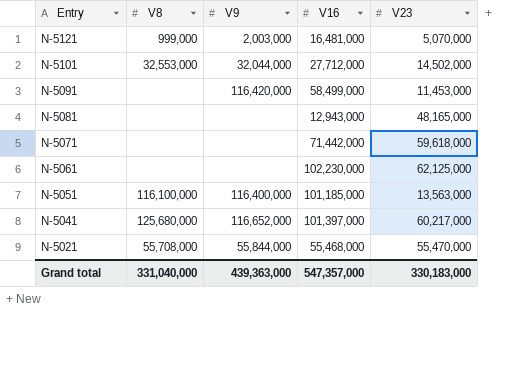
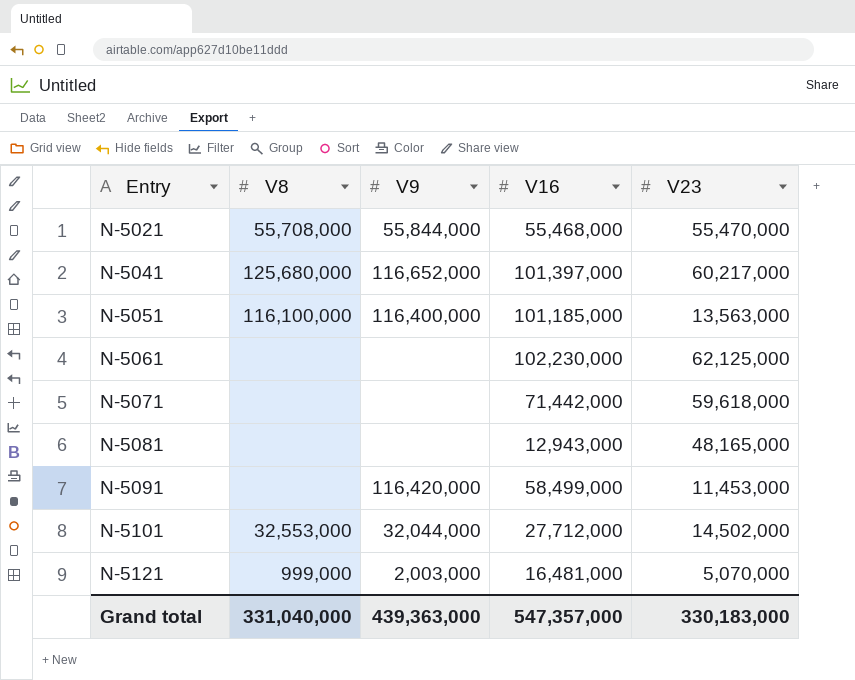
row order: Entry descending -> Entry ascending

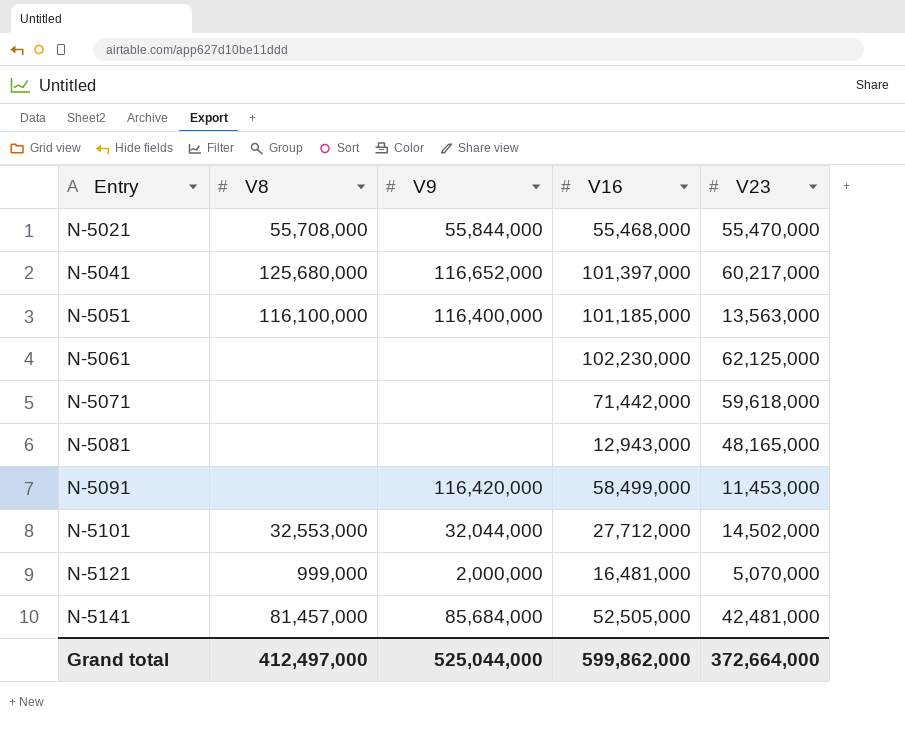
N-5121 | V9: 2,003,000 -> 2,000,000
row N-5141: none -> 81,457,000 | 85,684,000 | 52,505,000 | 42,481,000
Grand total | V8: 331,040,000 -> 412,497,000
Grand total | V9: 439,363,000 -> 525,044,000
Grand total | V16: 547,357,000 -> 599,862,000
Grand total | V23: 330,183,000 -> 372,664,000

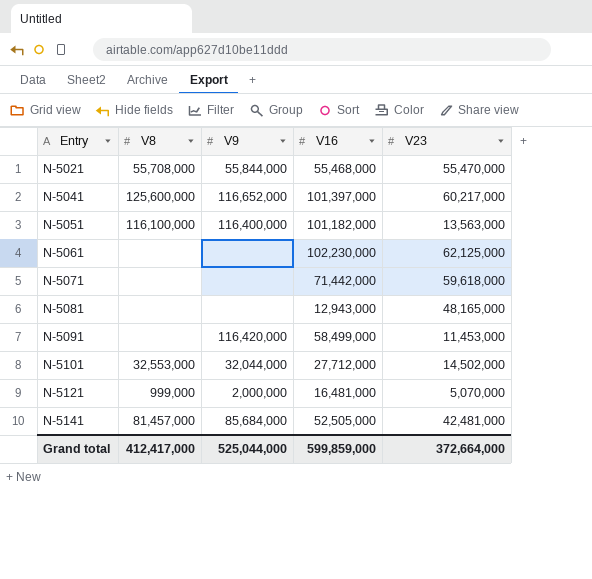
N-5041 | V8: 125,680,000 -> 125,600,000
N-5051 | V16: 101,185,000 -> 101,182,000
Grand total | V8: 412,497,000 -> 412,417,000
Grand total | V16: 599,862,000 -> 599,859,000

